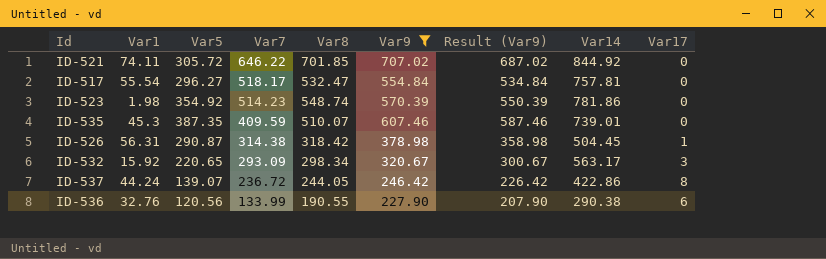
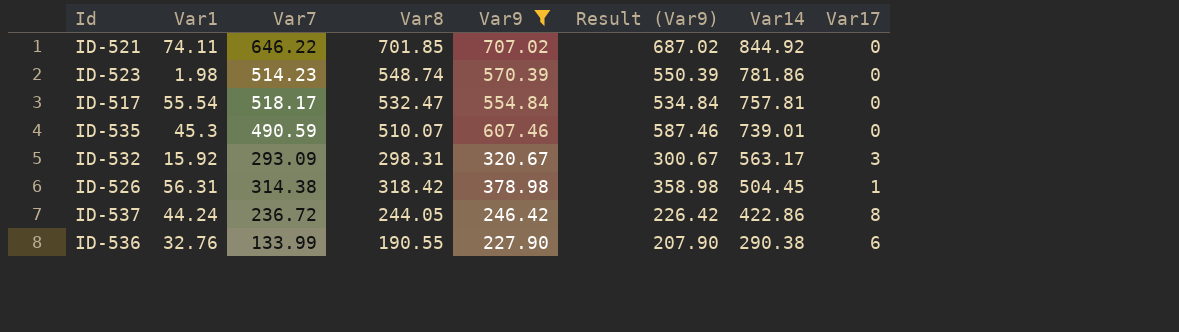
row order: Var7 descending -> Var14 descending
column Var5 | position: 3 -> none
ID-535 | Var7: 409.59 -> 490.59
ID-532 | Var8: 298.34 -> 298.31

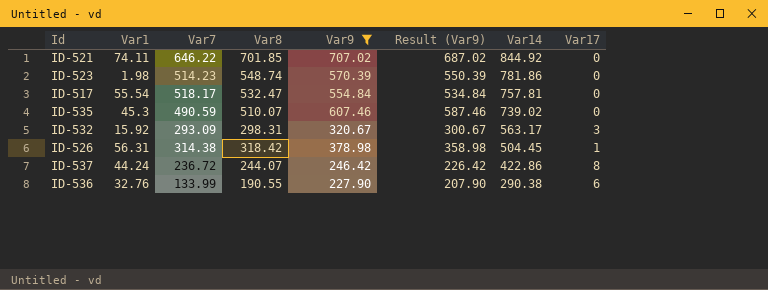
ID-535 | Var14: 739.01 -> 739.02
ID-537 | Var8: 244.05 -> 244.07

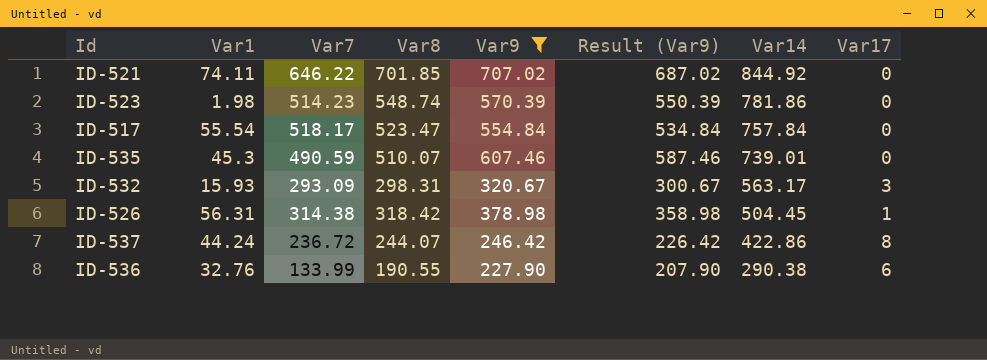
ID-517 | Var8: 532.47 -> 523.47
ID-517 | Var14: 757.81 -> 757.84
ID-535 | Var14: 739.02 -> 739.01
ID-532 | Var1: 15.92 -> 15.93

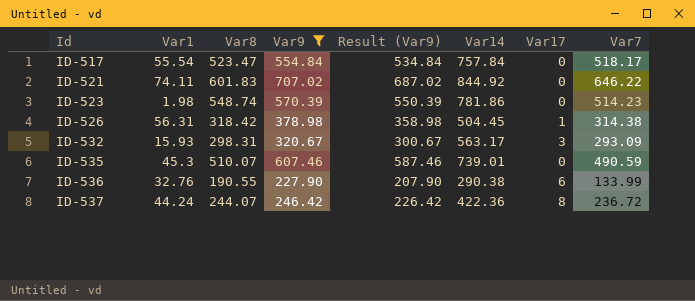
row order: Var14 descending -> Id ascending
column Var7 | position: 3 -> 8
ID-521 | Var8: 701.85 -> 601.83
ID-537 | Var14: 422.86 -> 422.36

